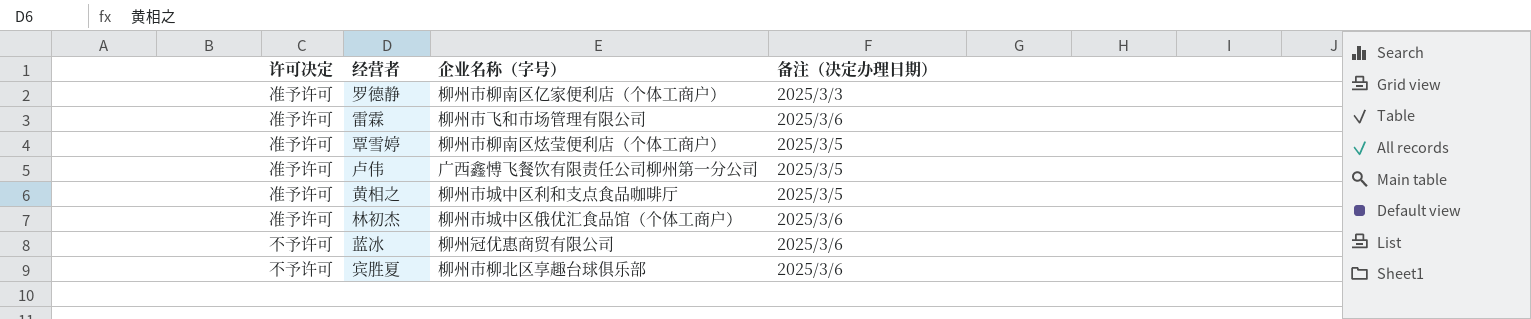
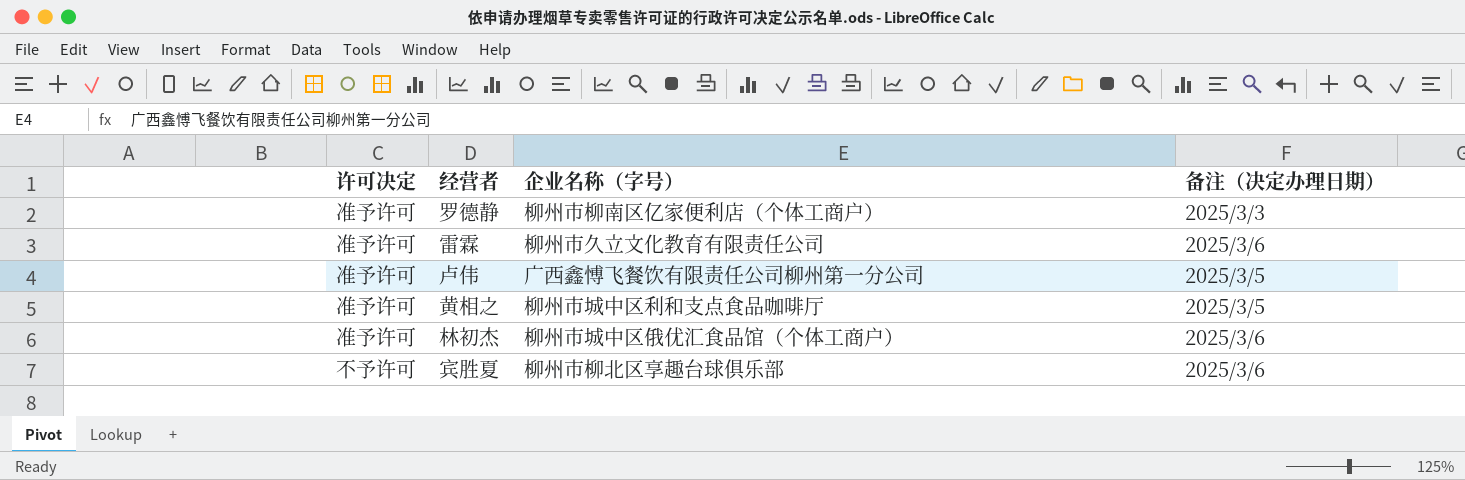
row 覃雪婷: 准予许可 | 柳州市柳南区炫莹便利店（个体工商户） | 2025/3/5 -> none
row 蓝冰: 不予许可 | 柳州冠优惠商贸有限公司 | 2025/3/6 -> none
雷霖 | 企业名称（字号）: 柳州市飞和市场管理有限公司 -> 柳州市久立文化教育有限责任公司

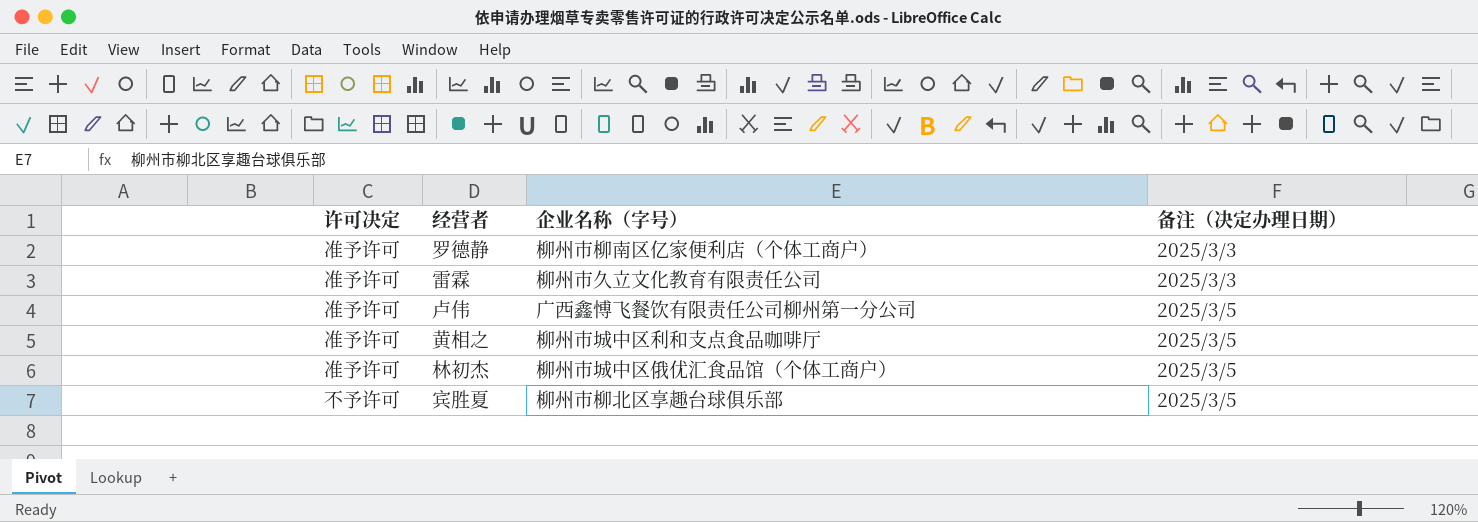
雷霖 | 备注（决定办理日期）: 2025/3/6 -> 2025/3/3
林初杰 | 备注（决定办理日期）: 2025/3/6 -> 2025/3/5
宾胜夏 | 备注（决定办理日期）: 2025/3/6 -> 2025/3/5

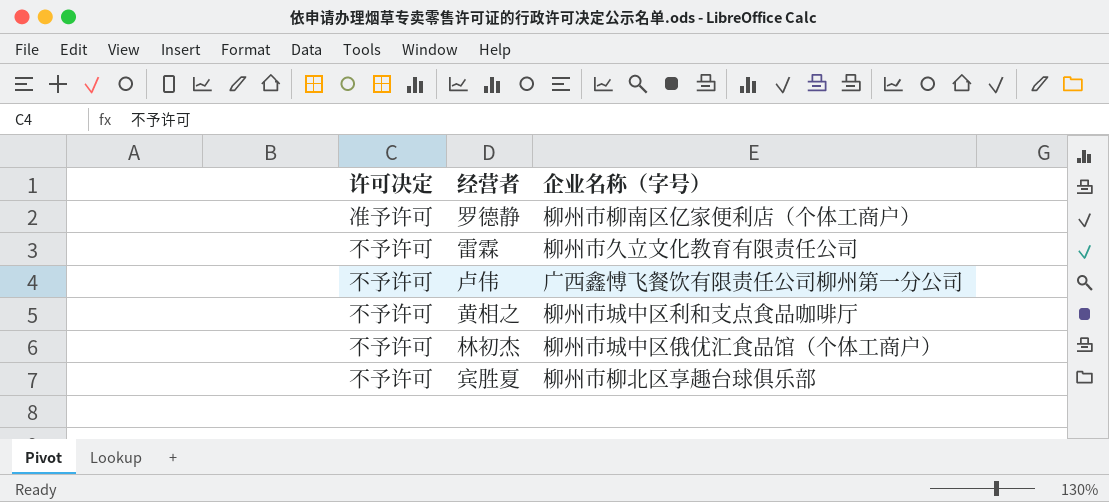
column 备注（决定办理日期） | position: 4 -> none
雷霖 | 许可决定: 准予许可 -> 不予许可
卢伟 | 许可决定: 准予许可 -> 不予许可
黄相之 | 许可决定: 准予许可 -> 不予许可
林初杰 | 许可决定: 准予许可 -> 不予许可

